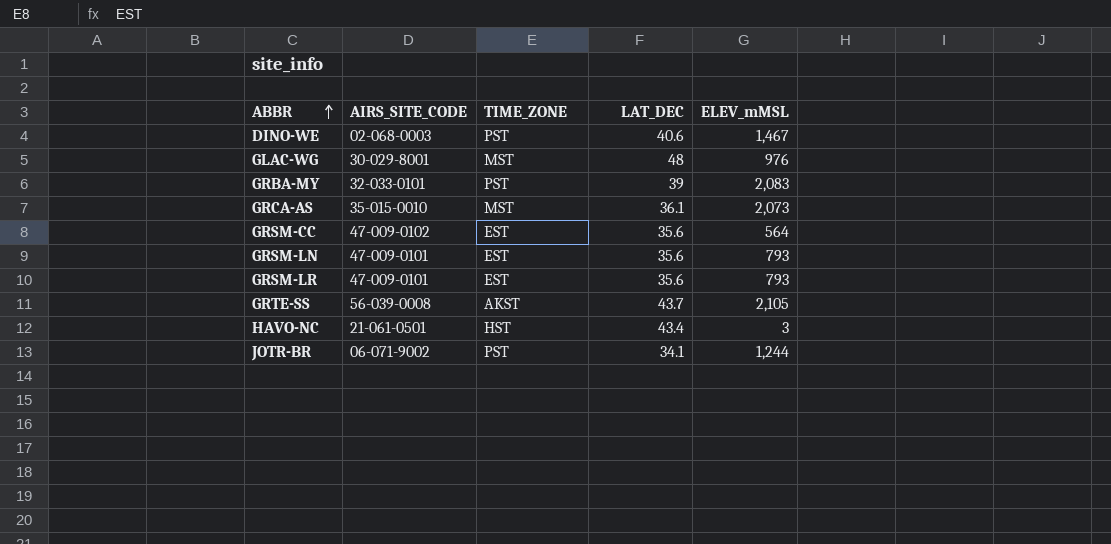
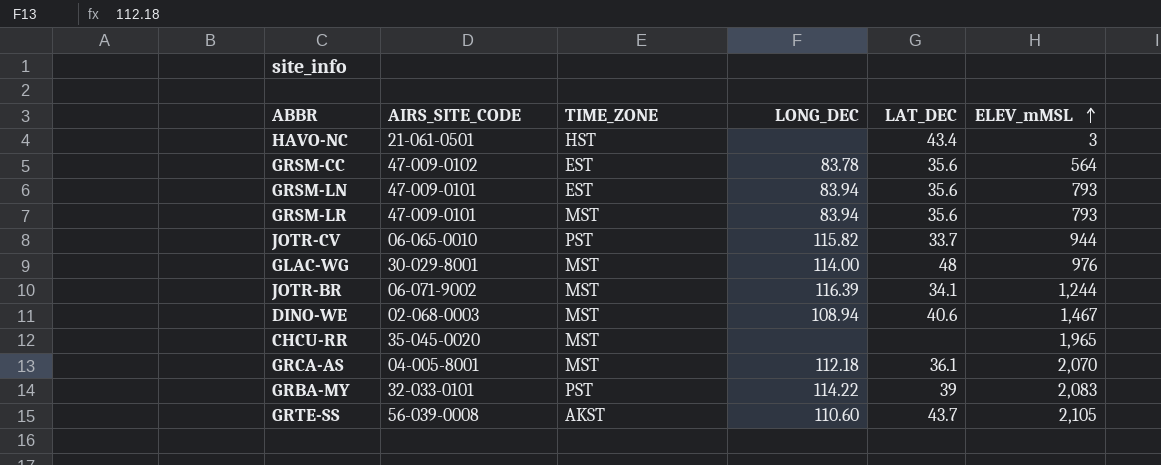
row order: ABBR ascending -> ELEV_mMSL ascending
column LONG_DEC | position: none -> 4
GRSM-LR | TIME_ZONE: EST -> MST
row JOTR-CV: none -> 06-065-0010 | PST | 115.82 | 33.7 | 944
JOTR-BR | TIME_ZONE: PST -> MST
DINO-WE | TIME_ZONE: PST -> MST
row CHCU-RR: none -> 35-045-0020 | MST | none | none | 1,965
GRCA-AS | AIRS_SITE_CODE: 35-015-0010 -> 04-005-8001
GRCA-AS | ELEV_mMSL: 2,073 -> 2,070

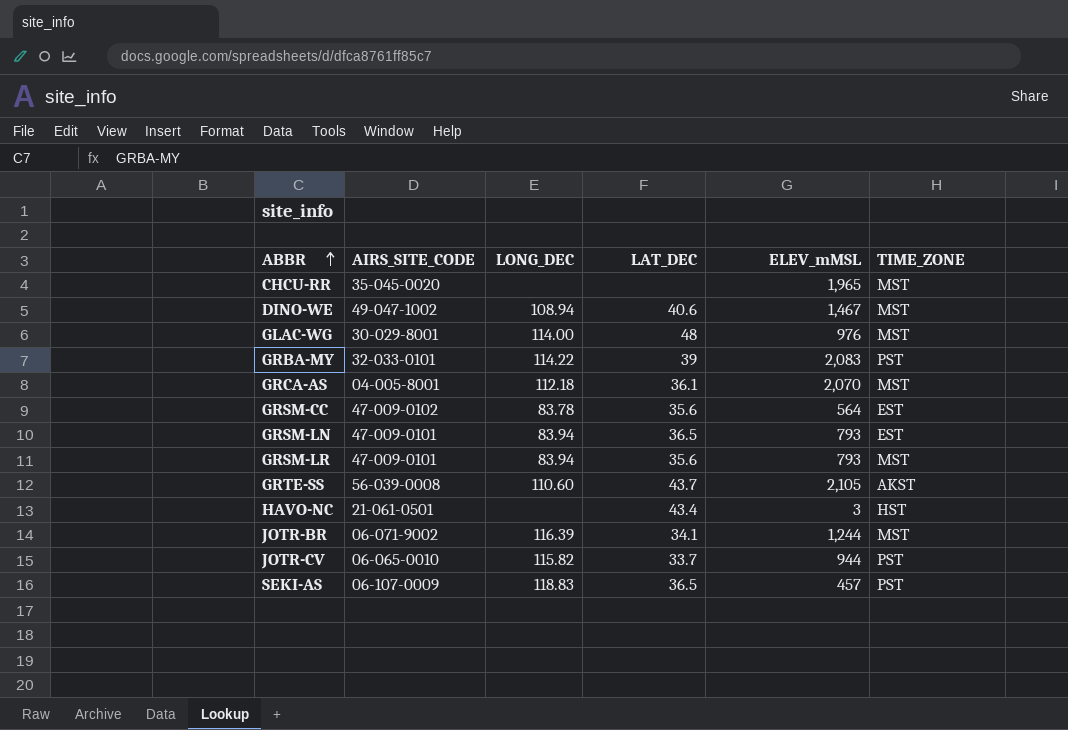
row order: ELEV_mMSL ascending -> ABBR ascending
column TIME_ZONE | position: 3 -> 6
DINO-WE | AIRS_SITE_CODE: 02-068-0003 -> 49-047-1002
GRSM-LN | LAT_DEC: 35.6 -> 36.5
row SEKI-AS: none -> 06-107-0009 | 118.83 | 36.5 | 457 | PST

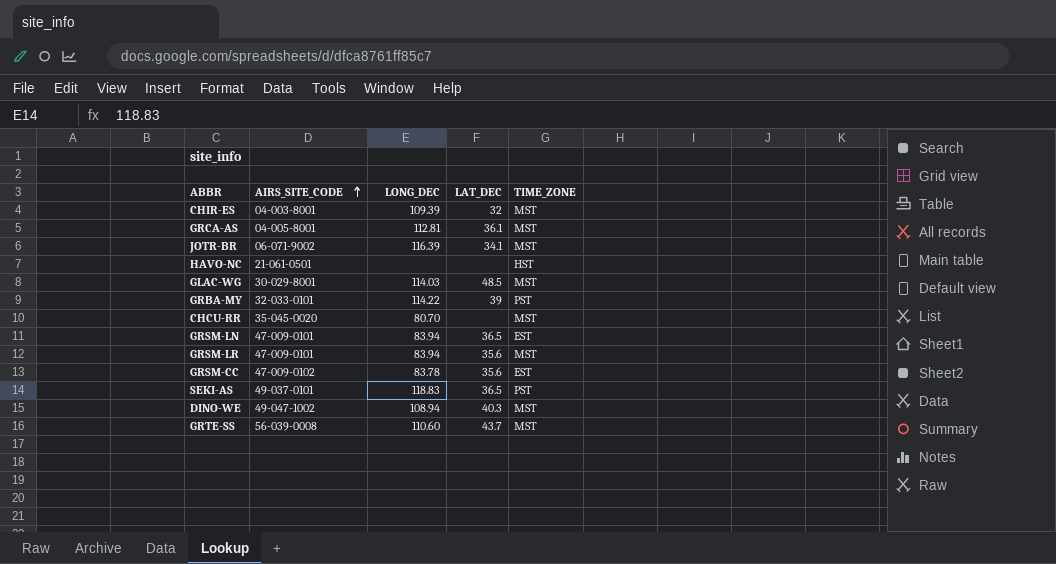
row order: ABBR ascending -> AIRS_SITE_CODE ascending
column ELEV_mMSL | position: 5 -> none
row JOTR-CV: 06-065-0010 | 115.82 | 33.7 | 944 | PST -> none
row CHIR-ES: none -> 04-003-8001 | 109.39 | 32 | MST
GRCA-AS | LONG_DEC: 112.18 -> 112.81
HAVO-NC | LAT_DEC: 43.4 -> none
GLAC-WG | LONG_DEC: 114.00 -> 114.03
GLAC-WG | LAT_DEC: 48 -> 48.5
CHCU-RR | LONG_DEC: none -> 80.70
SEKI-AS | AIRS_SITE_CODE: 06-107-0009 -> 49-037-0101
DINO-WE | LAT_DEC: 40.6 -> 40.3
GRTE-SS | TIME_ZONE: AKST -> MST

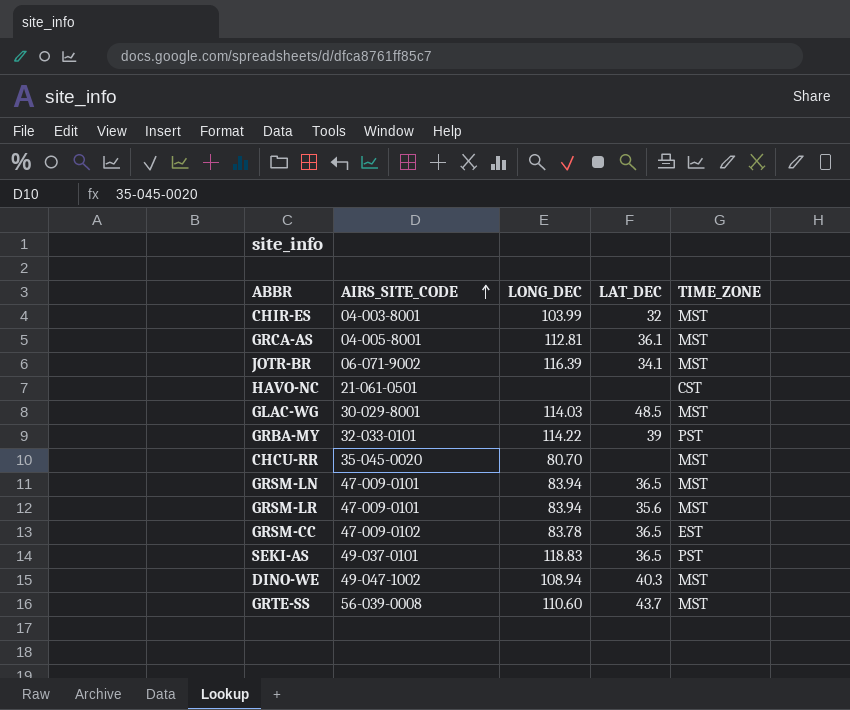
CHIR-ES | LONG_DEC: 109.39 -> 103.99
HAVO-NC | TIME_ZONE: HST -> CST
GRSM-LN | TIME_ZONE: EST -> MST
GRSM-CC | LAT_DEC: 35.6 -> 36.5

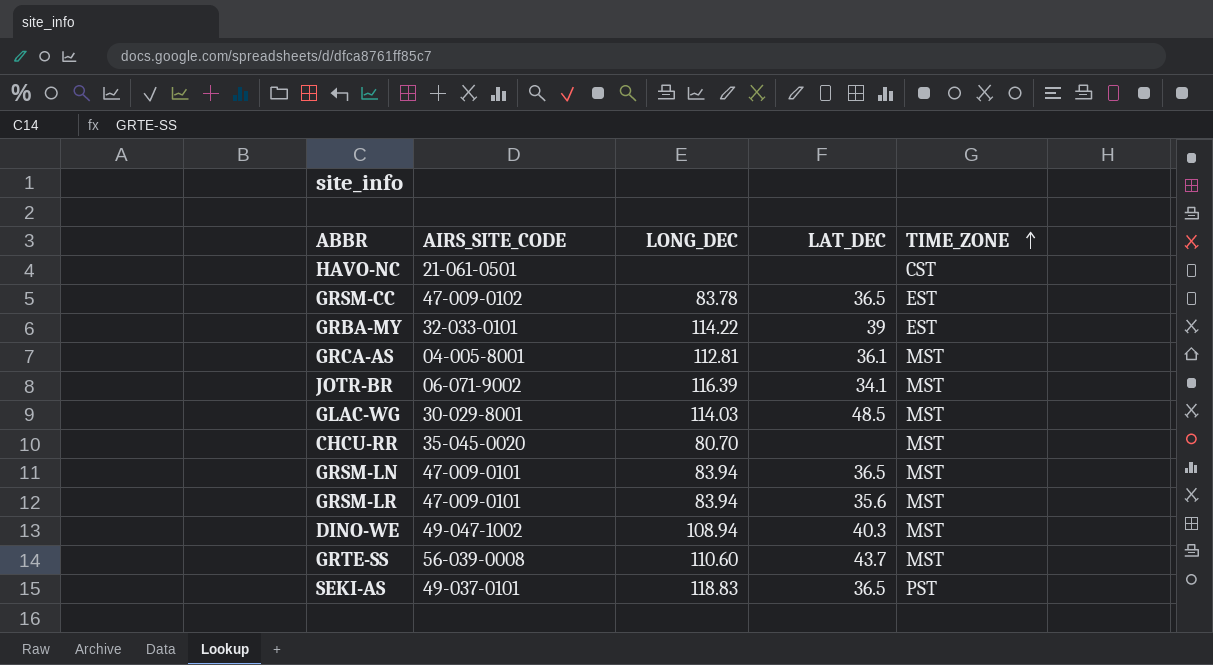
row order: AIRS_SITE_CODE ascending -> TIME_ZONE ascending
row CHIR-ES: 04-003-8001 | 103.99 | 32 | MST -> none
GRBA-MY | TIME_ZONE: PST -> EST

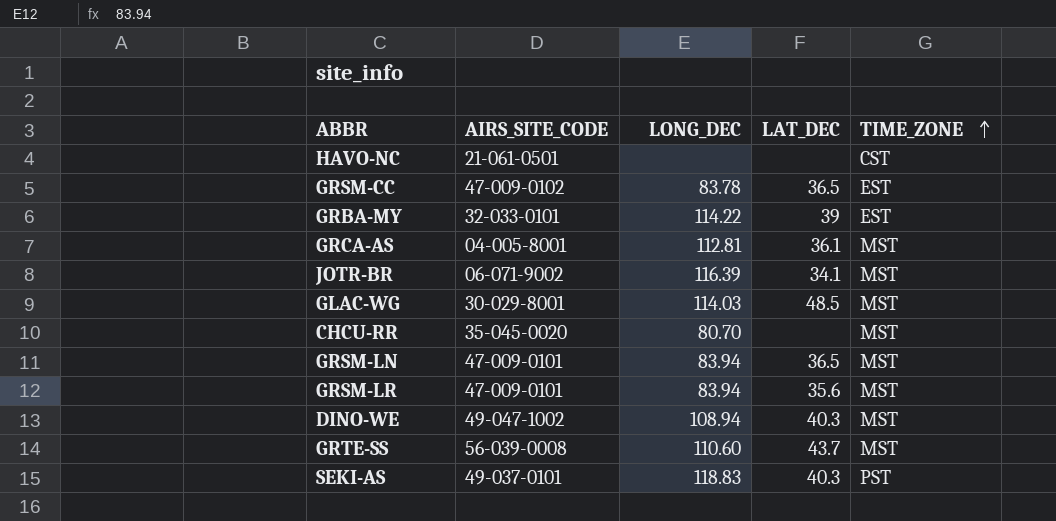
SEKI-AS | LAT_DEC: 36.5 -> 40.3

